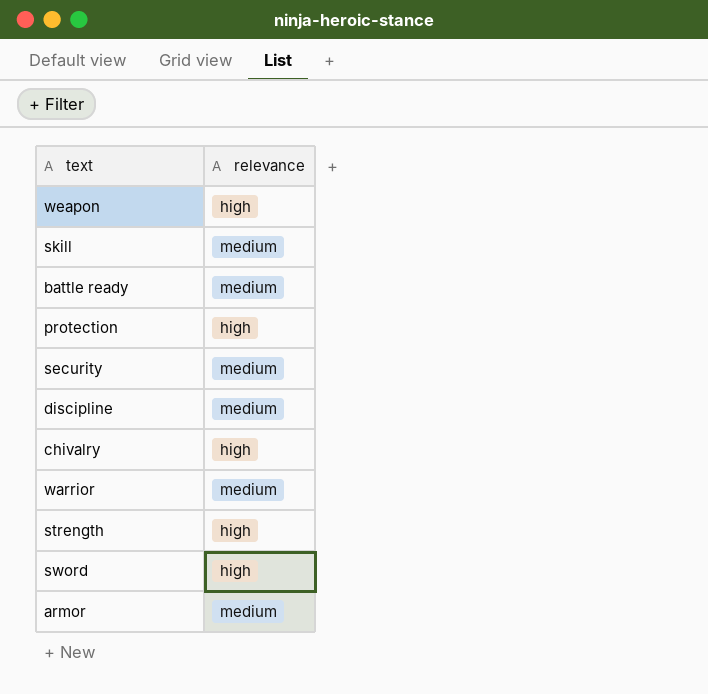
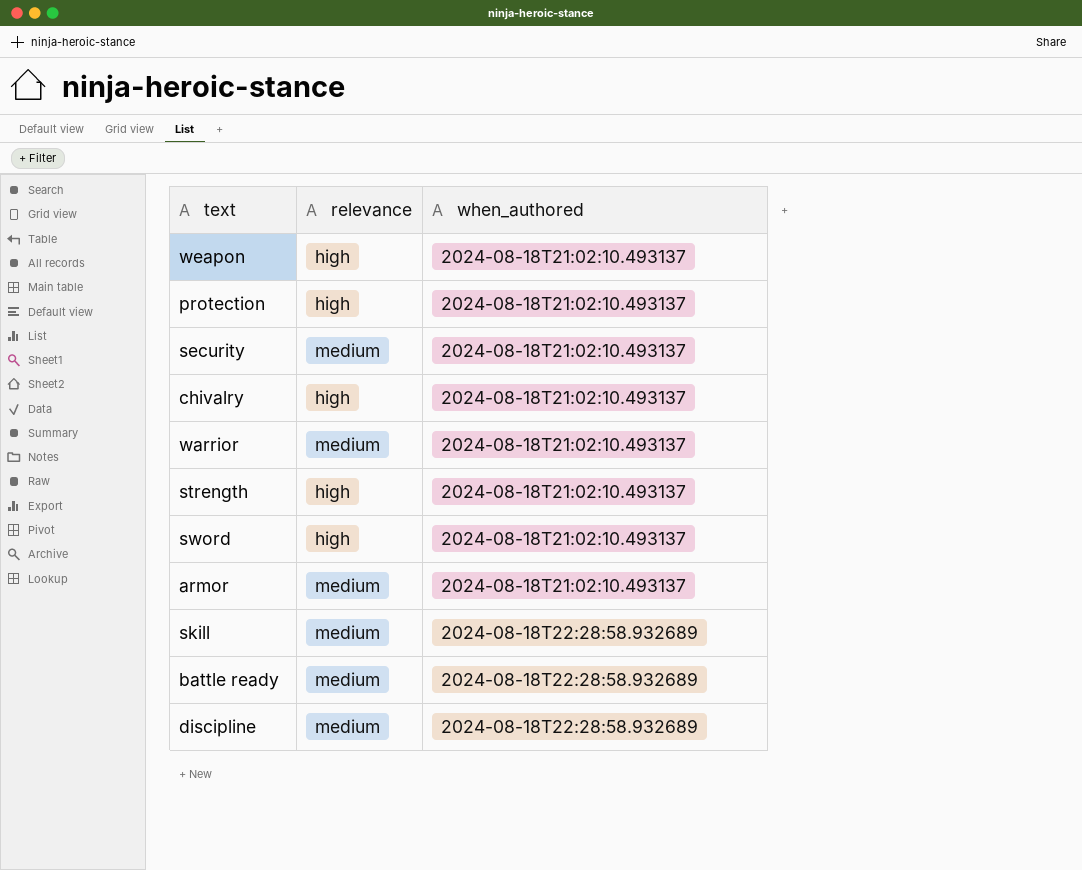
row order: none -> when_authored ascending
column when_authored | position: none -> 3

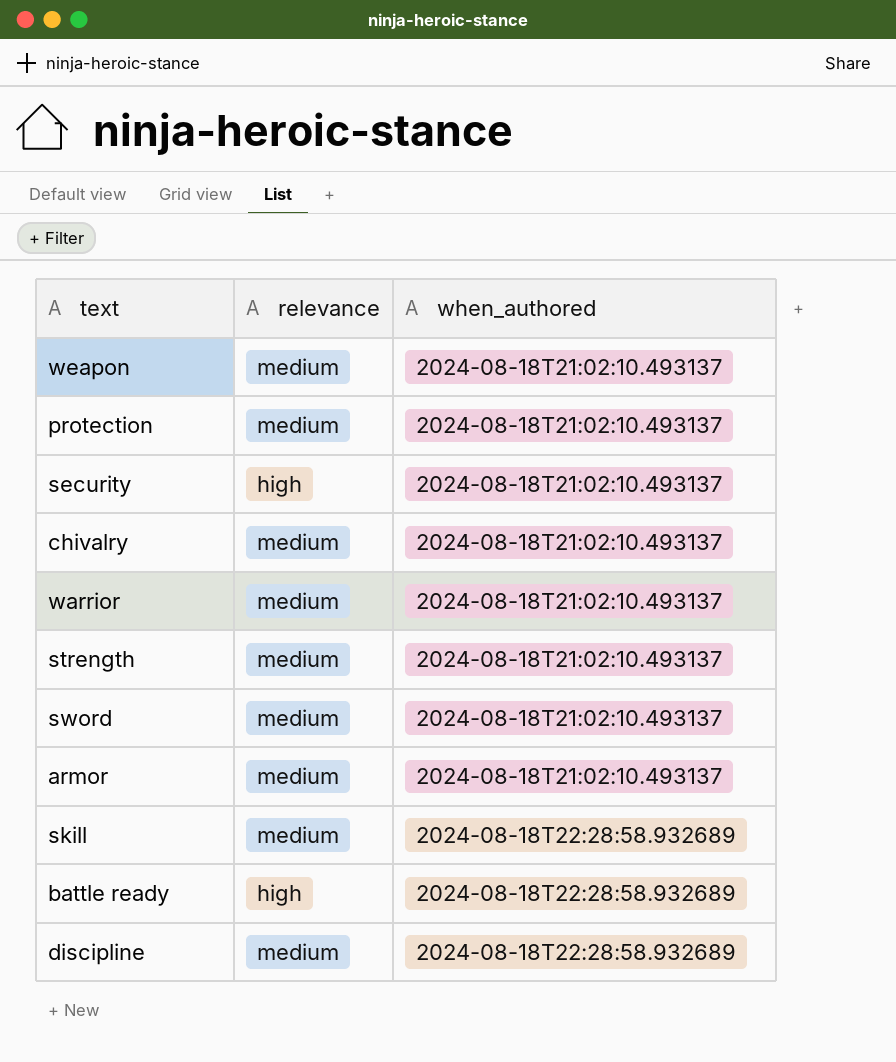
weapon | relevance: high -> medium
protection | relevance: high -> medium
security | relevance: medium -> high
chivalry | relevance: high -> medium
strength | relevance: high -> medium
sword | relevance: high -> medium
battle ready | relevance: medium -> high

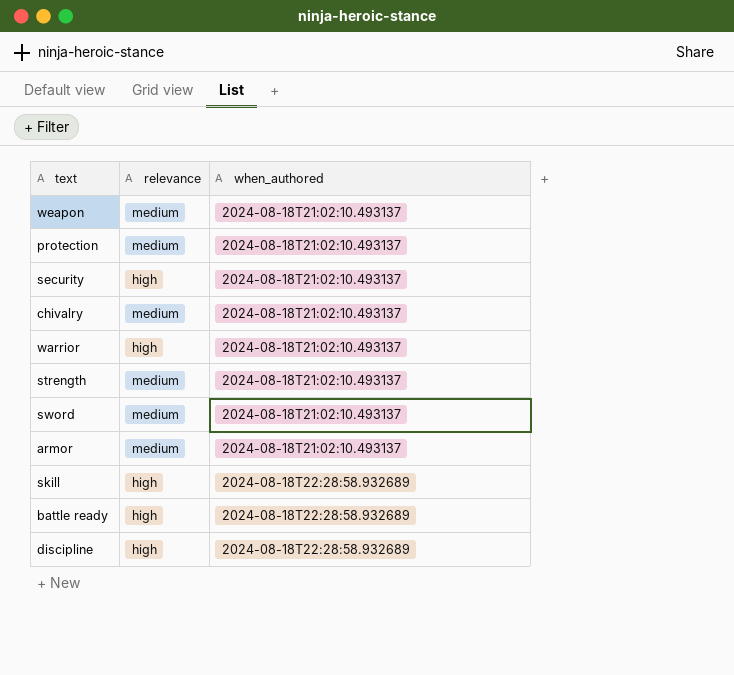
warrior | relevance: medium -> high
skill | relevance: medium -> high
discipline | relevance: medium -> high

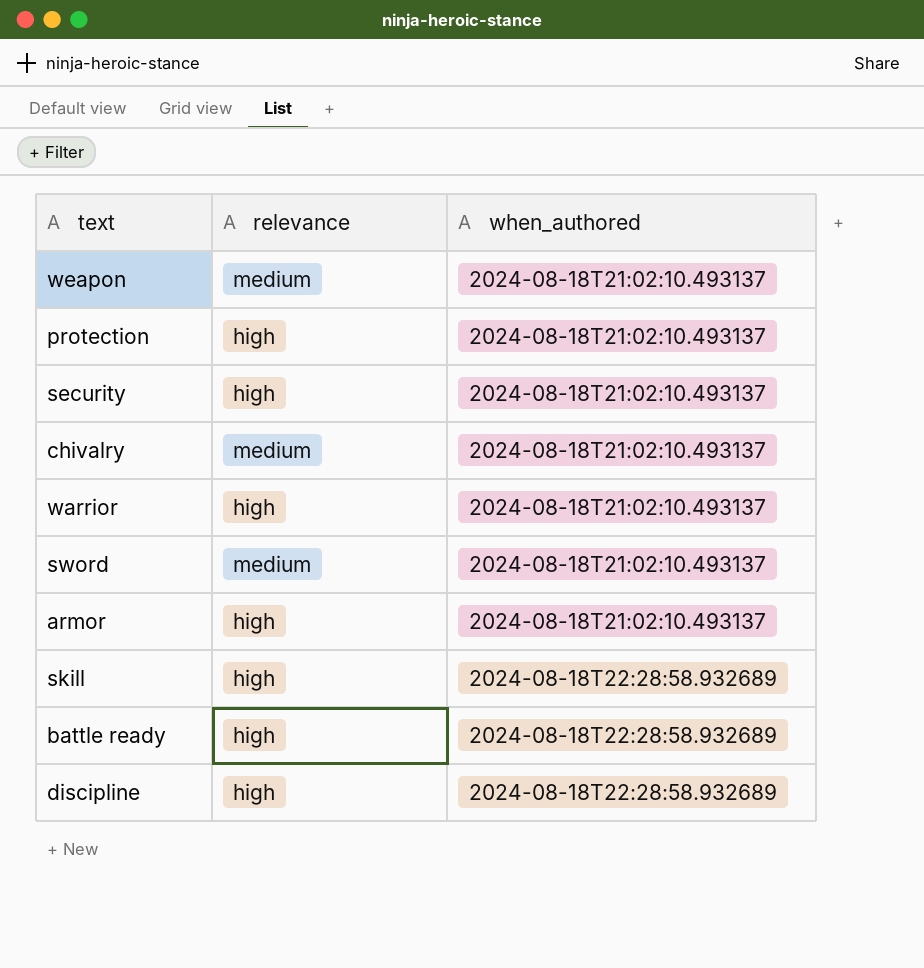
row strength: medium | 2024-08-18T21:02:10.493137 -> none
protection | relevance: medium -> high
armor | relevance: medium -> high

